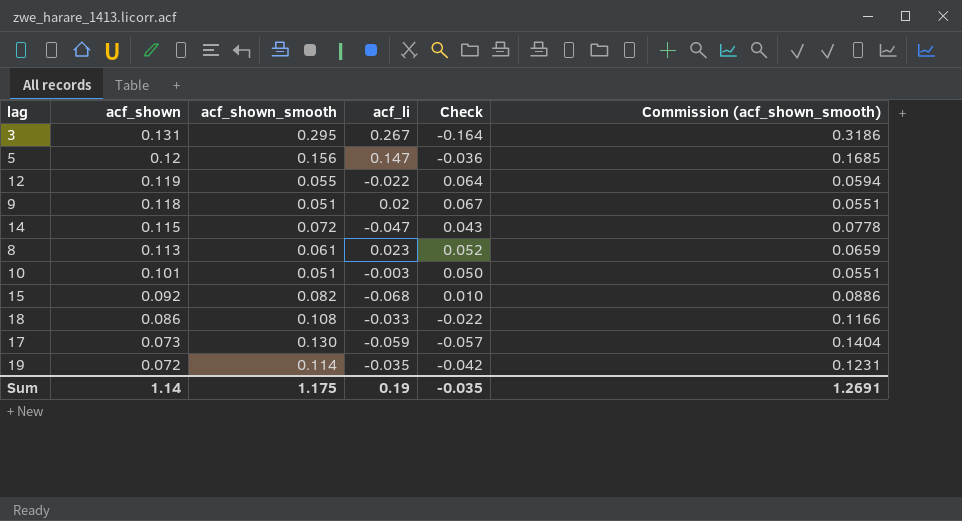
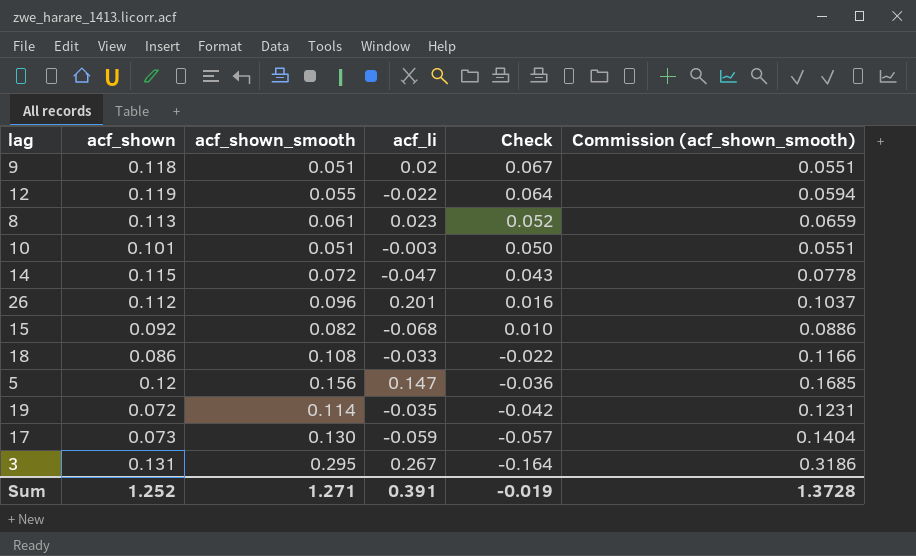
row order: acf_shown descending -> Check descending
row 26: none -> 0.112 | 0.096 | 0.201 | 0.016 | 0.1037
Sum | acf_shown: 1.14 -> 1.252
Sum | acf_shown_smooth: 1.175 -> 1.271
Sum | acf_li: 0.19 -> 0.391
Sum | Check: -0.035 -> -0.019
Sum | Commission (acf_shown_smooth): 1.2691 -> 1.3728

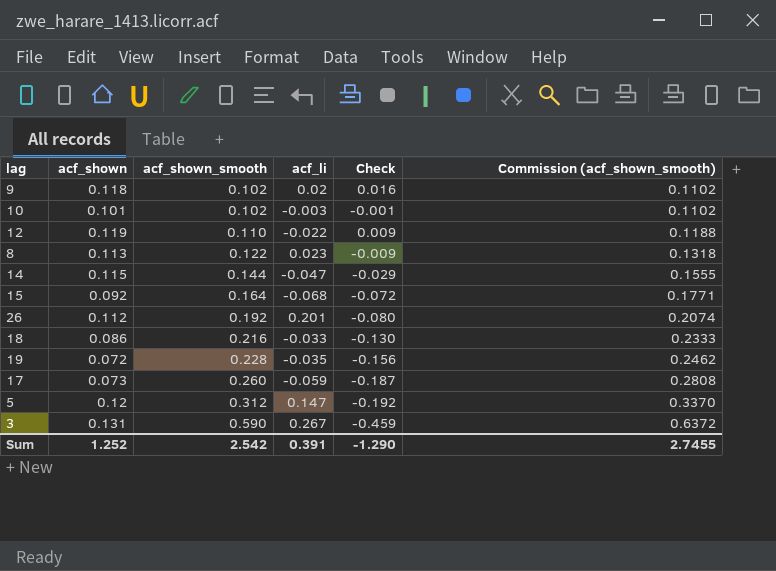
row order: Check descending -> acf_shown_smooth ascending
9 | acf_shown_smooth: 0.051 -> 0.102
9 | Check: 0.067 -> 0.016
9 | Commission (acf_shown_smooth): 0.0551 -> 0.1102
10 | acf_shown_smooth: 0.051 -> 0.102
10 | Check: 0.050 -> -0.001
10 | Commission (acf_shown_smooth): 0.0551 -> 0.1102
12 | acf_shown_smooth: 0.055 -> 0.110
12 | Check: 0.064 -> 0.009
12 | Commission (acf_shown_smooth): 0.0594 -> 0.1188
8 | acf_shown_smooth: 0.061 -> 0.122
8 | Check: 0.052 -> -0.009
8 | Commission (acf_shown_smooth): 0.0659 -> 0.1318
14 | acf_shown_smooth: 0.072 -> 0.144
14 | Check: 0.043 -> -0.029
14 | Commission (acf_shown_smooth): 0.0778 -> 0.1555
15 | acf_shown_smooth: 0.082 -> 0.164
15 | Check: 0.010 -> -0.072
15 | Commission (acf_shown_smooth): 0.0886 -> 0.1771
26 | acf_shown_smooth: 0.096 -> 0.192
26 | Check: 0.016 -> -0.080
26 | Commission (acf_shown_smooth): 0.1037 -> 0.2074
18 | acf_shown_smooth: 0.108 -> 0.216
18 | Check: -0.022 -> -0.130
18 | Commission (acf_shown_smooth): 0.1166 -> 0.2333
19 | acf_shown_smooth: 0.114 -> 0.228
19 | Check: -0.042 -> -0.156
19 | Commission (acf_shown_smooth): 0.1231 -> 0.2462
17 | acf_shown_smooth: 0.130 -> 0.260
17 | Check: -0.057 -> -0.187
17 | Commission (acf_shown_smooth): 0.1404 -> 0.2808
5 | acf_shown_smooth: 0.156 -> 0.312
5 | Check: -0.036 -> -0.192
5 | Commission (acf_shown_smooth): 0.1685 -> 0.3370
3 | acf_shown_smooth: 0.295 -> 0.590
3 | Check: -0.164 -> -0.459
3 | Commission (acf_shown_smooth): 0.3186 -> 0.6372
Sum | acf_shown_smooth: 1.271 -> 2.542
Sum | Check: -0.019 -> -1.290
Sum | Commission (acf_shown_smooth): 1.3728 -> 2.7455

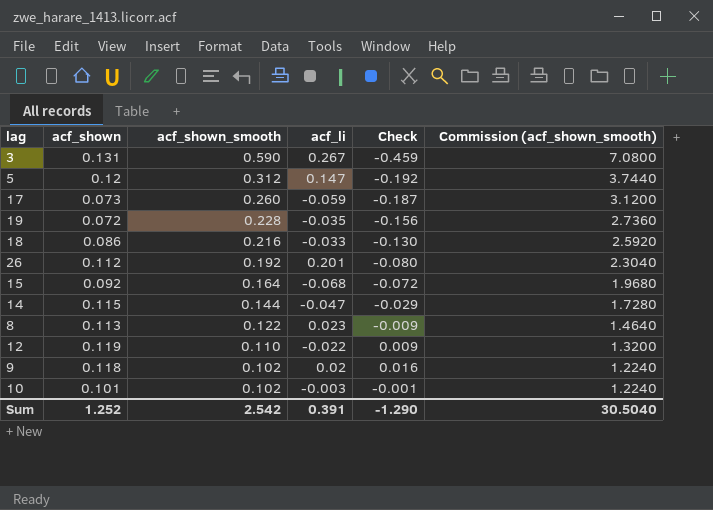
row order: acf_shown_smooth ascending -> acf_shown_smooth descending
column Commission (acf_shown_smooth) | formula: [acf_shown_smooth] * 1.08 -> [acf_shown_smooth] * 12
Sum | Commission (acf_shown_smooth): 2.7455 -> 30.5040

